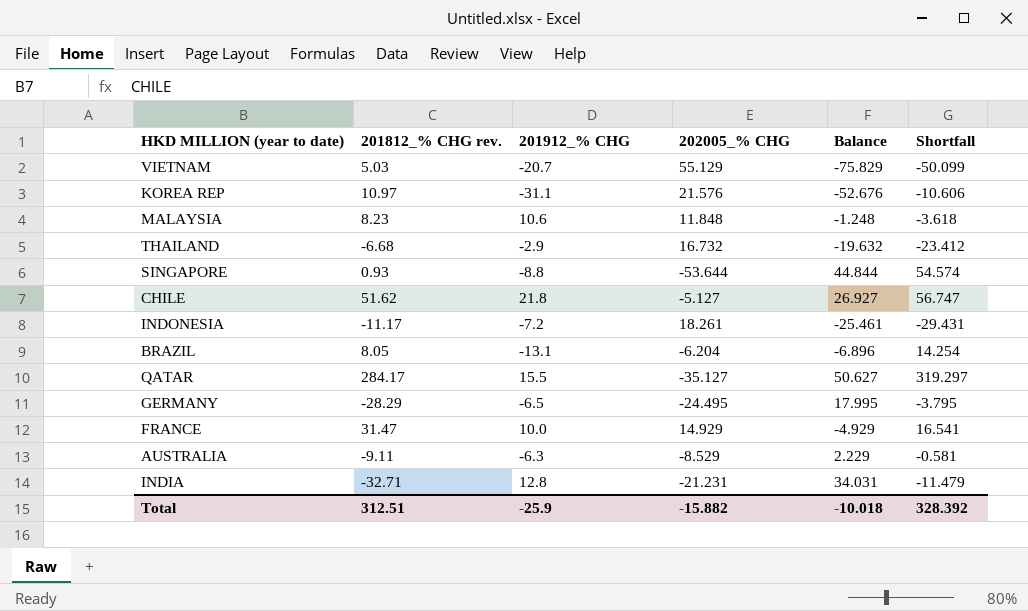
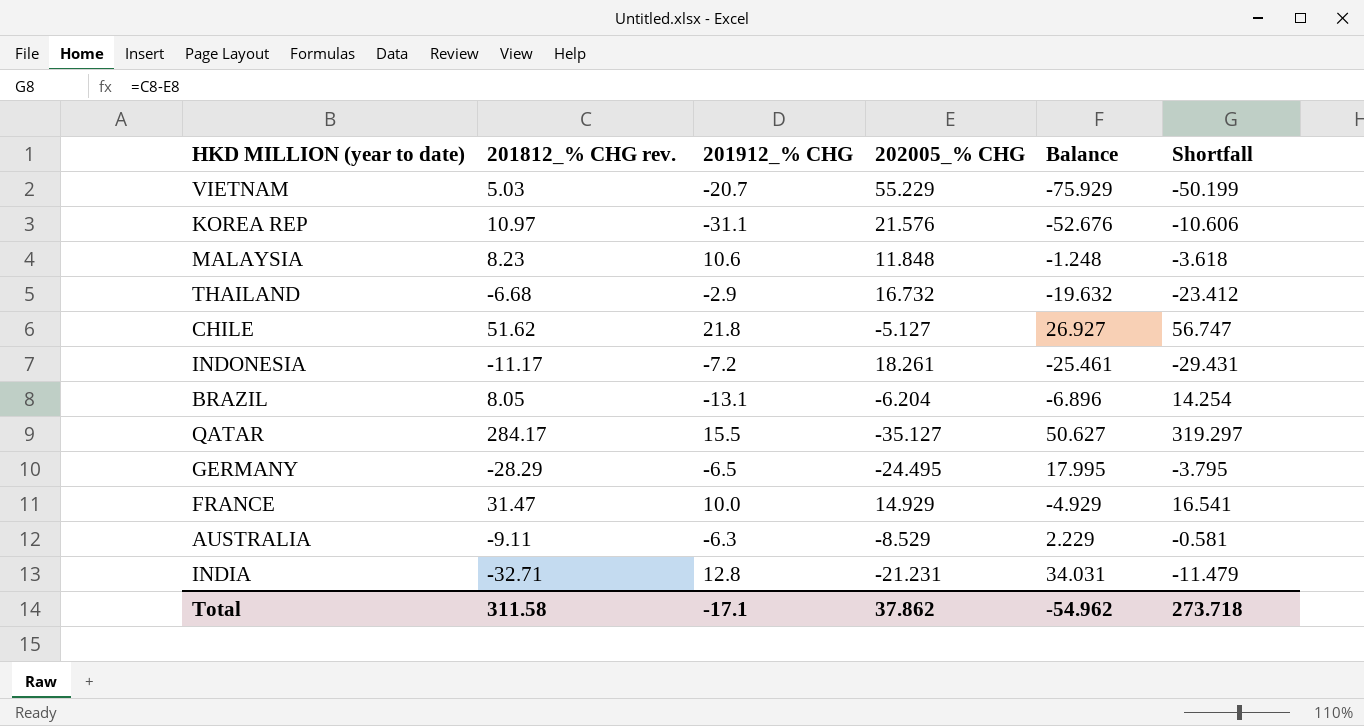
row SINGAPORE: 0.93 | -8.8 | -53.644 | 44.844 | 54.574 -> none
VIETNAM | 202005_% CHG: 55.129 -> 55.229
VIETNAM | Balance: -75.829 -> -75.929
VIETNAM | Shortfall: -50.099 -> -50.199
Total | 201812_% CHG rev.: 312.51 -> 311.58
Total | 201912_% CHG: -25.9 -> -17.1
Total | 202005_% CHG: -15.882 -> 37.862
Total | Balance: -10.018 -> -54.962
Total | Shortfall: 328.392 -> 273.718

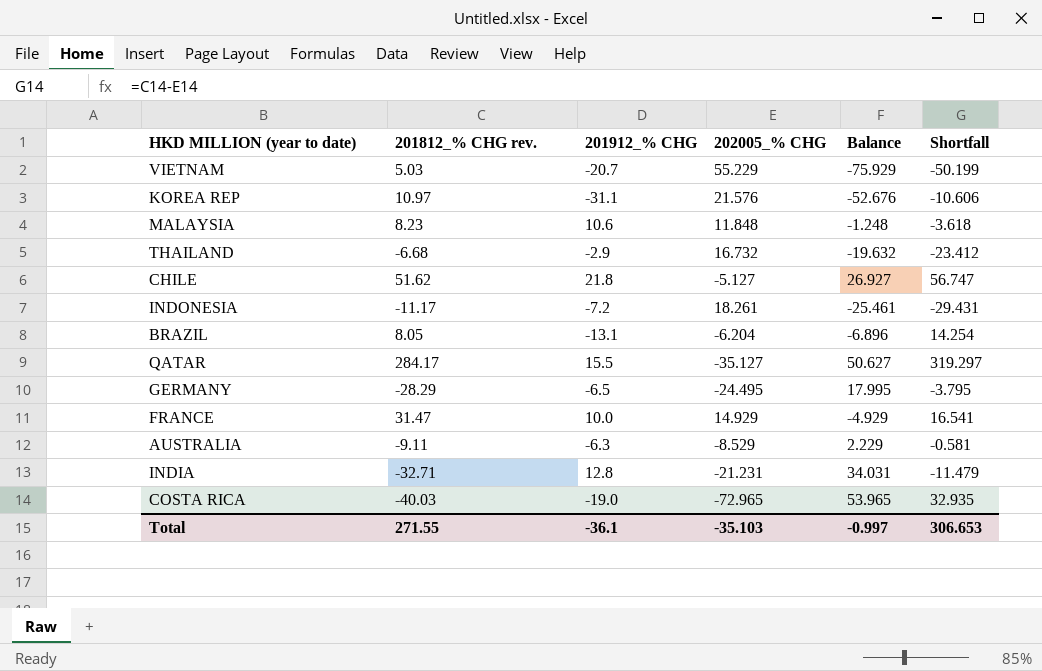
row COSTA RICA: none -> -40.03 | -19.0 | -72.965 | 53.965 | 32.935
Total | 201812_% CHG rev.: 311.58 -> 271.55
Total | 201912_% CHG: -17.1 -> -36.1
Total | 202005_% CHG: 37.862 -> -35.103
Total | Balance: -54.962 -> -0.997
Total | Shortfall: 273.718 -> 306.653

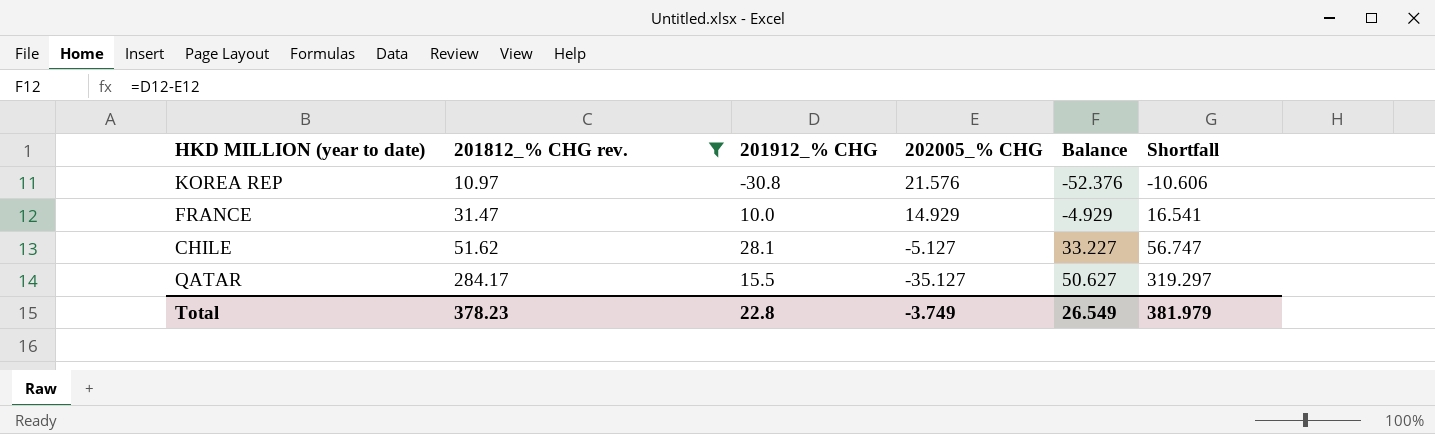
filter: none -> 201812_% CHG rev. >= 10.97
row order: none -> 201812_% CHG rev. ascending
KOREA REP | 201912_% CHG: -31.1 -> -30.8
KOREA REP | Balance: -52.676 -> -52.376
CHILE | 201912_% CHG: 21.8 -> 28.1
CHILE | Balance: 26.927 -> 33.227
Total | 201812_% CHG rev.: 271.55 -> 378.23
Total | 201912_% CHG: -36.1 -> 22.8
Total | 202005_% CHG: -35.103 -> -3.749
Total | Balance: -0.997 -> 26.549
Total | Shortfall: 306.653 -> 381.979

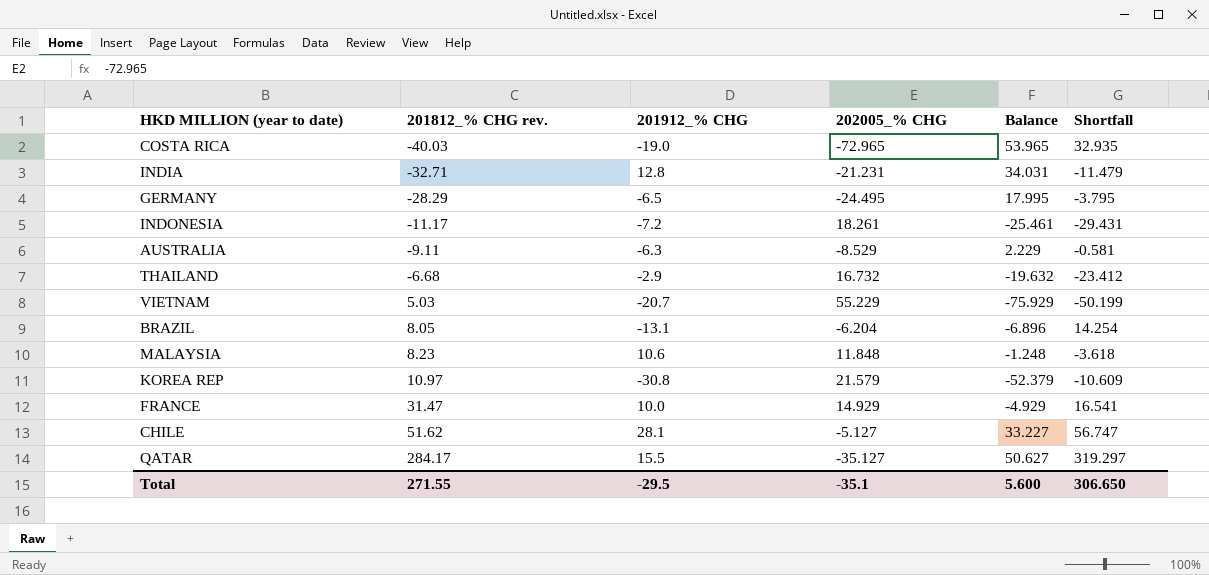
filter: 201812_% CHG rev. >= 10.97 -> none
KOREA REP | 202005_% CHG: 21.576 -> 21.579
KOREA REP | Balance: -52.376 -> -52.379
KOREA REP | Shortfall: -10.606 -> -10.609
Total | 201812_% CHG rev.: 378.23 -> 271.55
Total | 201912_% CHG: 22.8 -> -29.5
Total | 202005_% CHG: -3.749 -> -35.1
Total | Balance: 26.549 -> 5.600
Total | Shortfall: 381.979 -> 306.650

